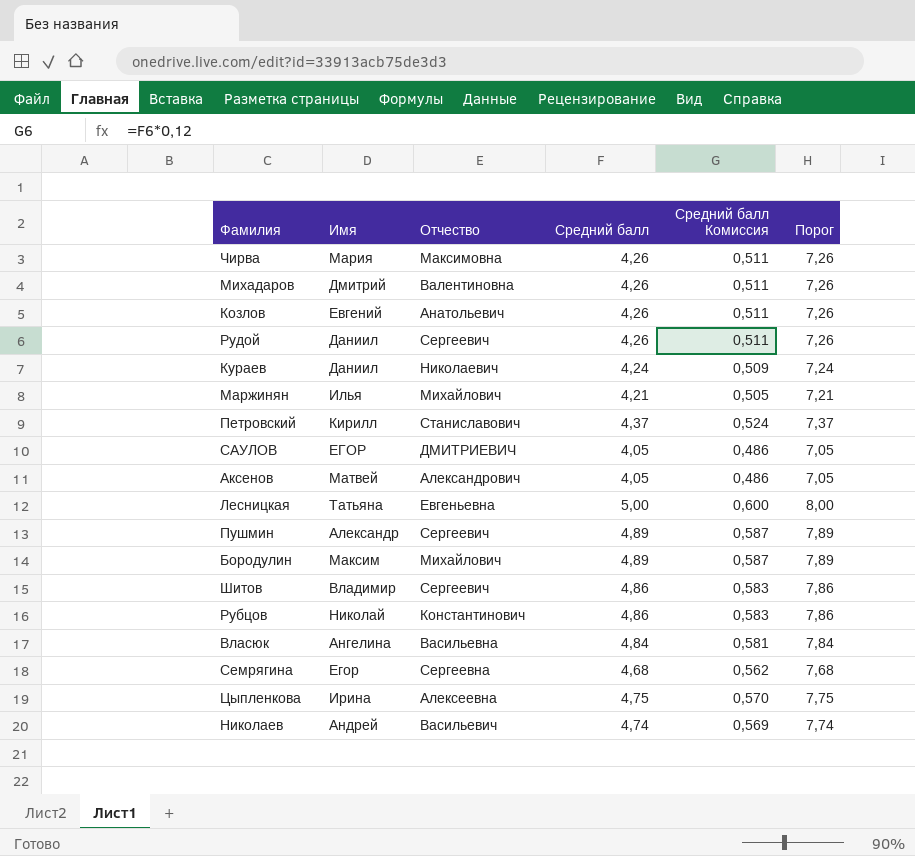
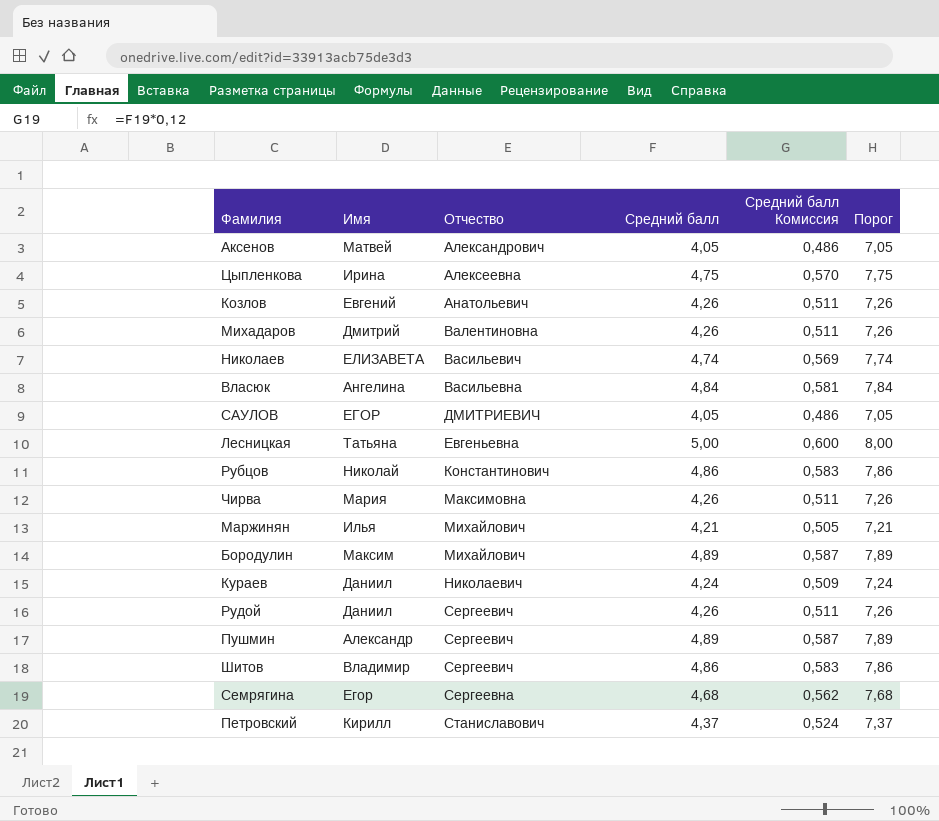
row order: none -> Отчество ascending
Николаев | Имя: Андрей -> ЕЛИЗАВЕТА

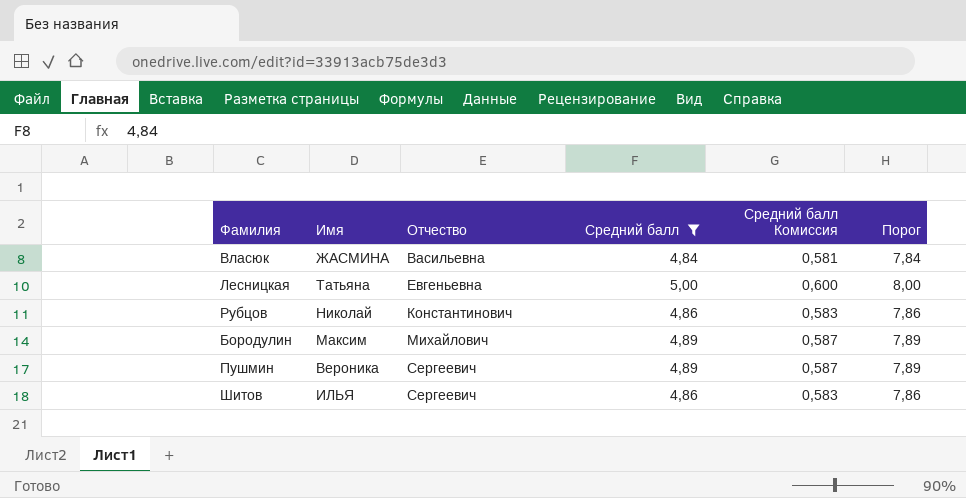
filter: none -> Средний балл >= 4,84
Власюк | Имя: Ангелина -> ЖАСМИНА
Пушмин | Имя: Александр -> Вероника
Шитов | Имя: Владимир -> ИЛЬЯ

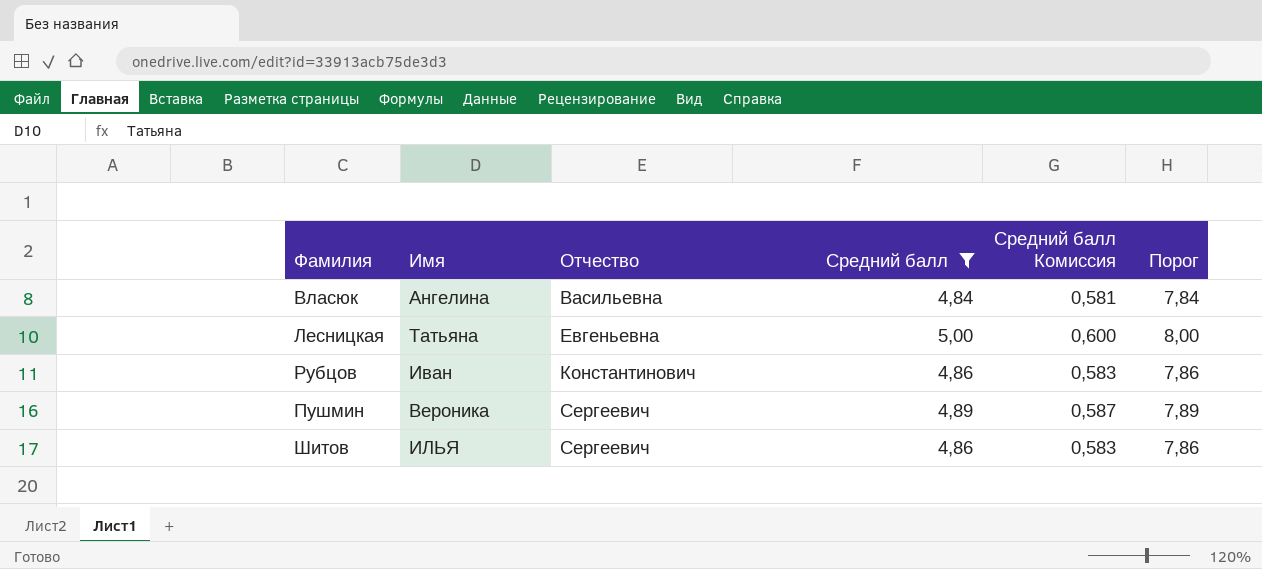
row Бородулин: Максим | Михайлович | 4,89 | 0,587 | 7,89 -> none
Власюк | Имя: ЖАСМИНА -> Ангелина
Рубцов | Имя: Николай -> Иван

